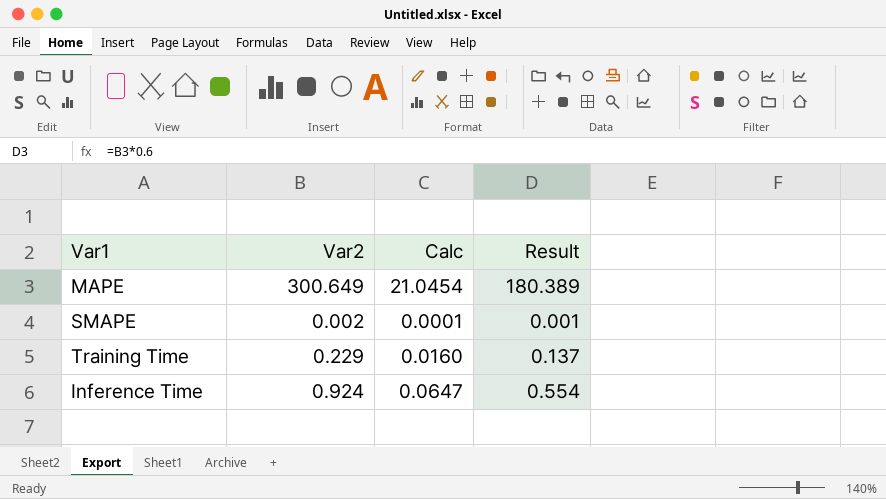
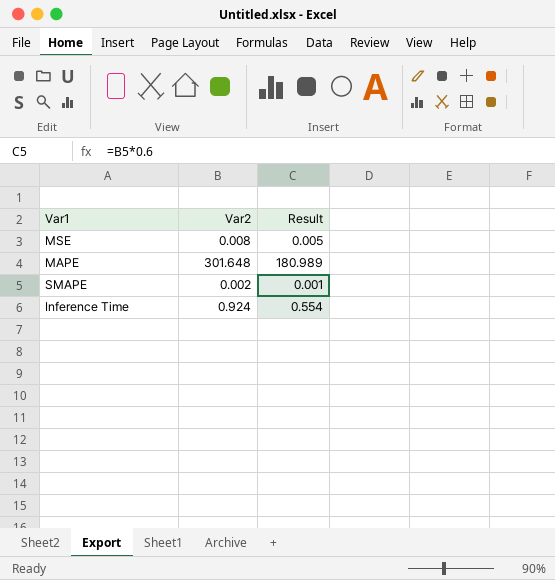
column Calc | formula: [Var2] * 0.07 -> none
row Training Time: 0.229 | 0.0160 | 0.137 -> none
row MSE: none -> 0.008 | 0.005
MAPE | Var2: 300.649 -> 301.648
MAPE | Result: 180.389 -> 180.989

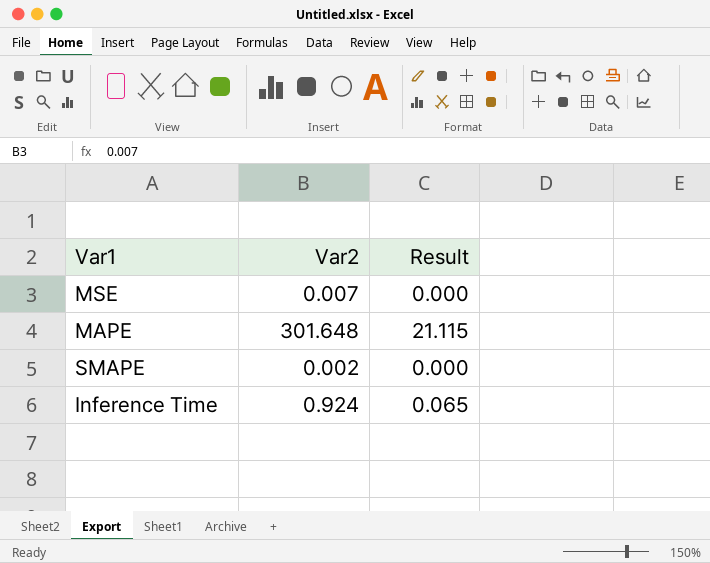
column Result | formula: [Var2] * 0.6 -> [Var2] * 0.07
MSE | Var2: 0.008 -> 0.007

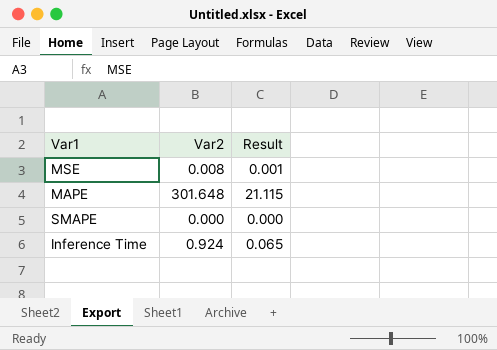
MSE | Var2: 0.007 -> 0.008
MSE | Result: 0.000 -> 0.001
SMAPE | Var2: 0.002 -> 0.000

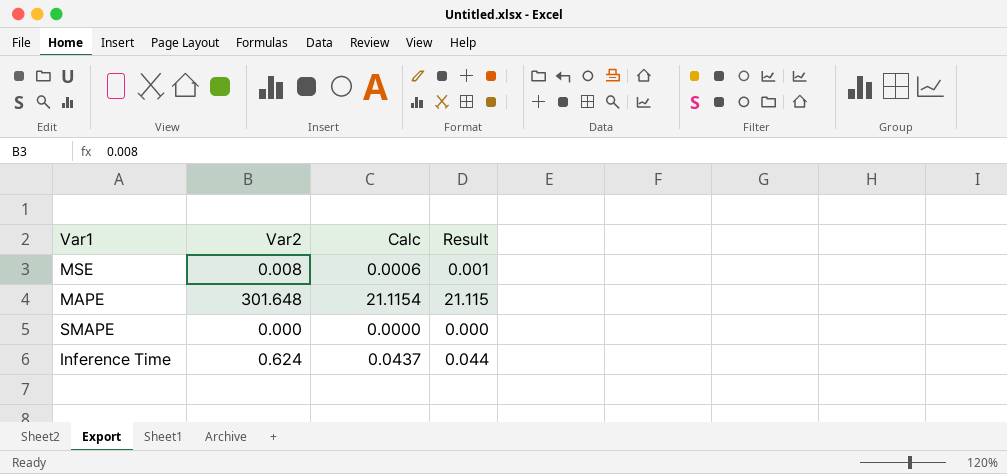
column Calc | formula: none -> [Var2] * 0.07
Inference Time | Var2: 0.924 -> 0.624
Inference Time | Result: 0.065 -> 0.044

